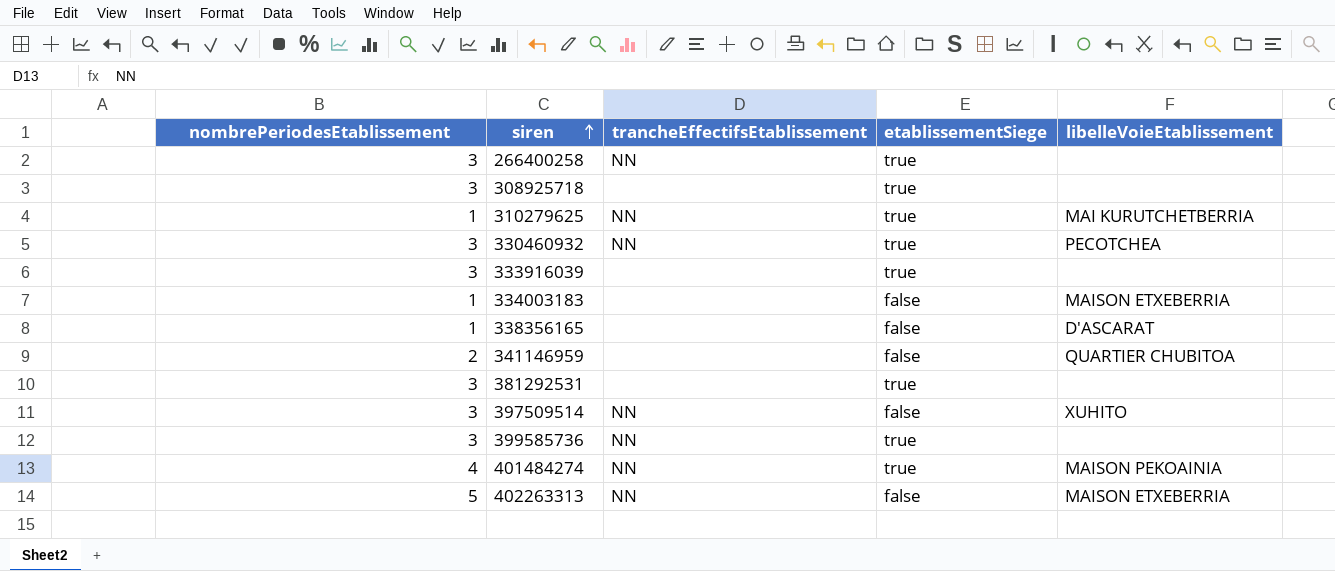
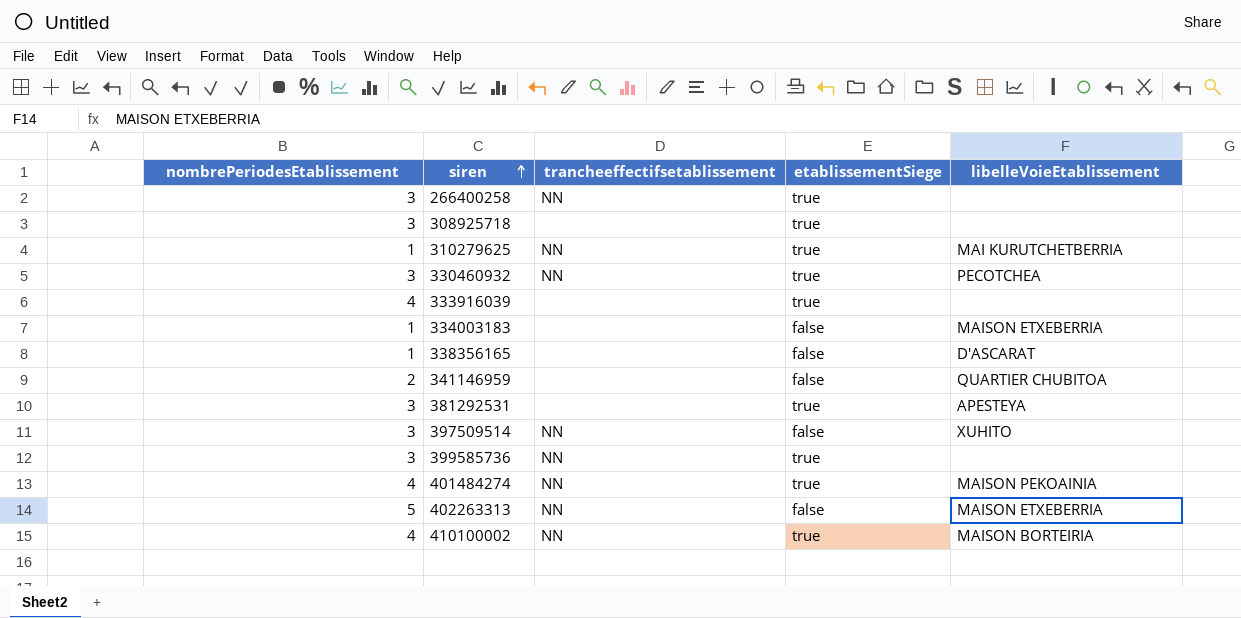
column name: trancheEffectifsEtablissement -> trancheeffectifsetablissement
333916039 | nombrePeriodesEtablissement: 3 -> 4
381292531 | libelleVoieEtablissement: none -> APESTEYA
row 410100002: none -> 4 | NN | true | MAISON BORTEIRIA

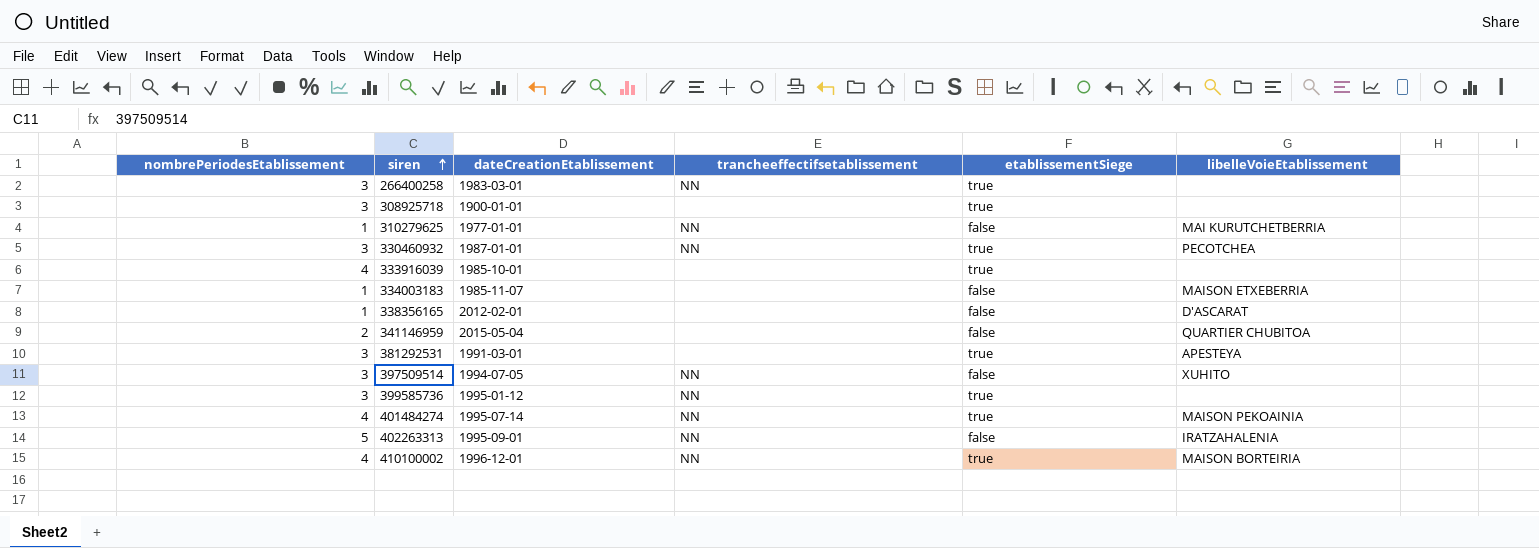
column dateCreationEtablissement | position: none -> 3
310279625 | etablissementSiege: true -> false
402263313 | libelleVoieEtablissement: MAISON ETXEBERRIA -> IRATZAHALENIA

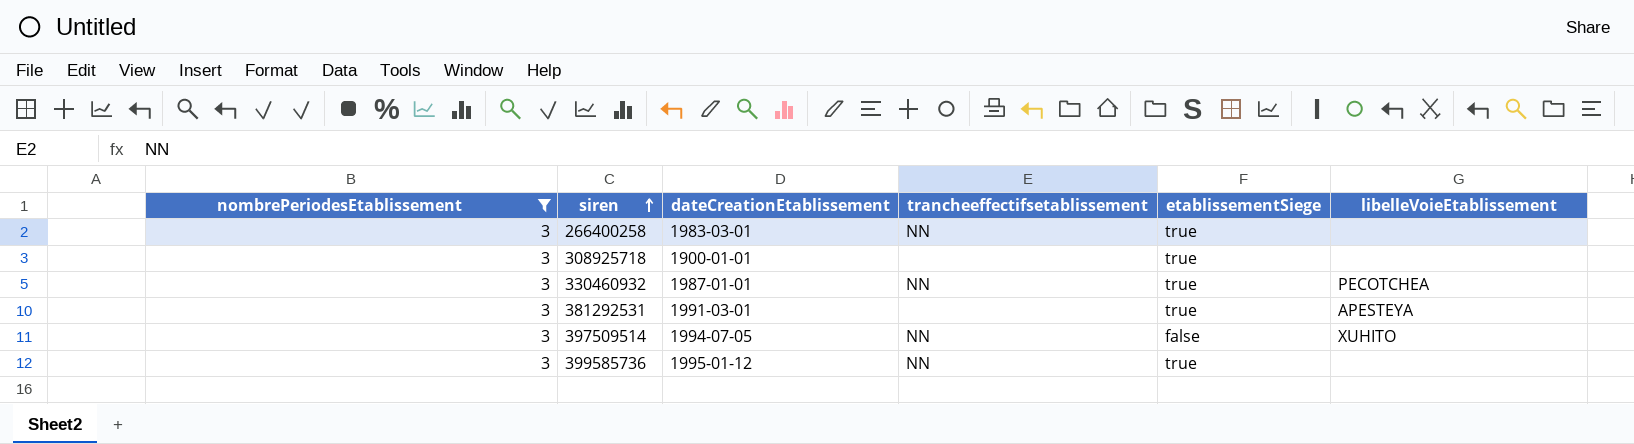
filter: none -> nombrePeriodesEtablissement = 3

